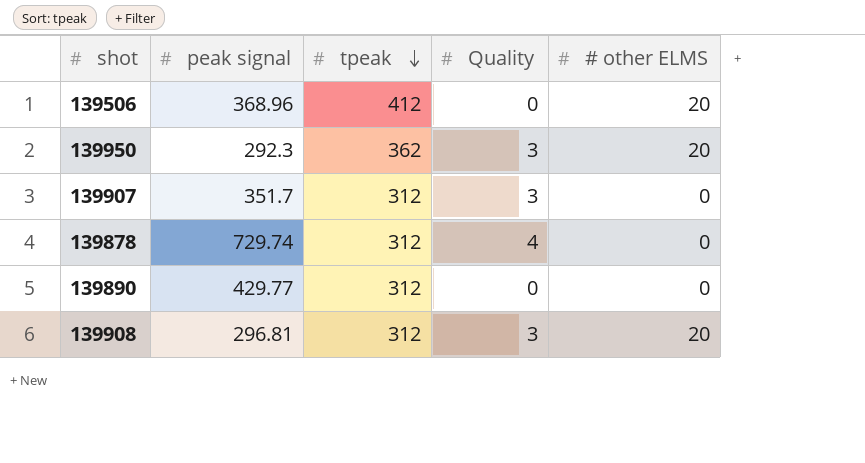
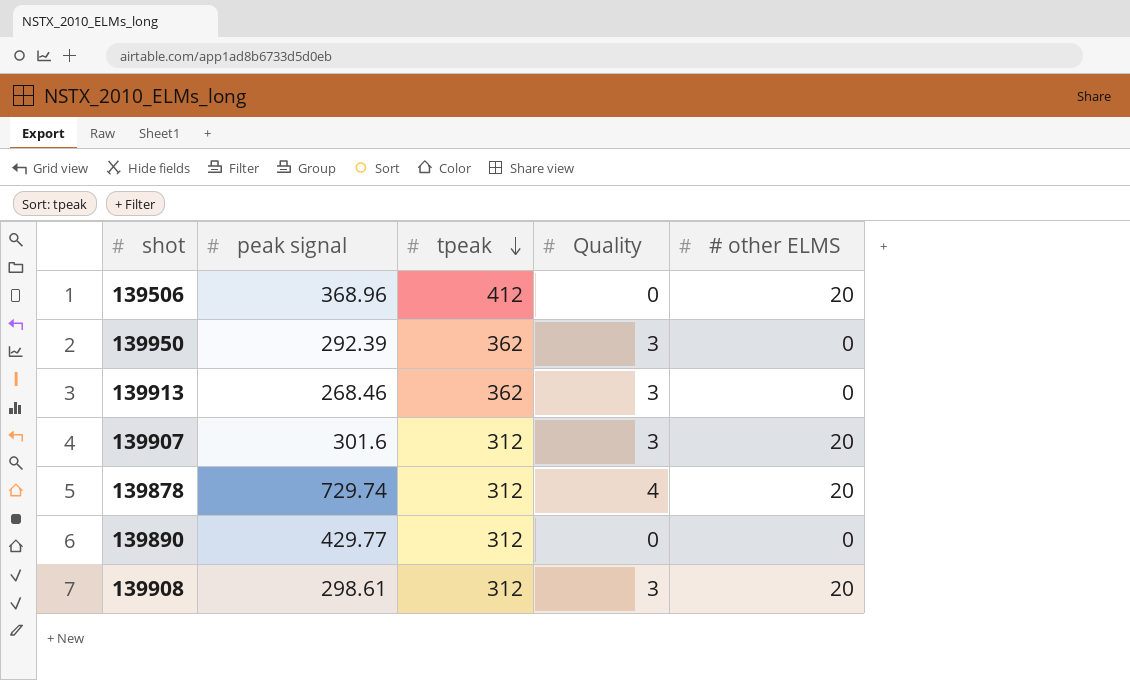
139950 | peak signal: 292.3 -> 292.39
139950 | # other ELMS: 20 -> 0
row 139913: none -> 268.46 | 362 | 3 | 0
139907 | peak signal: 351.7 -> 301.6
139907 | # other ELMS: 0 -> 20
139878 | # other ELMS: 0 -> 20
139908 | peak signal: 296.81 -> 298.61

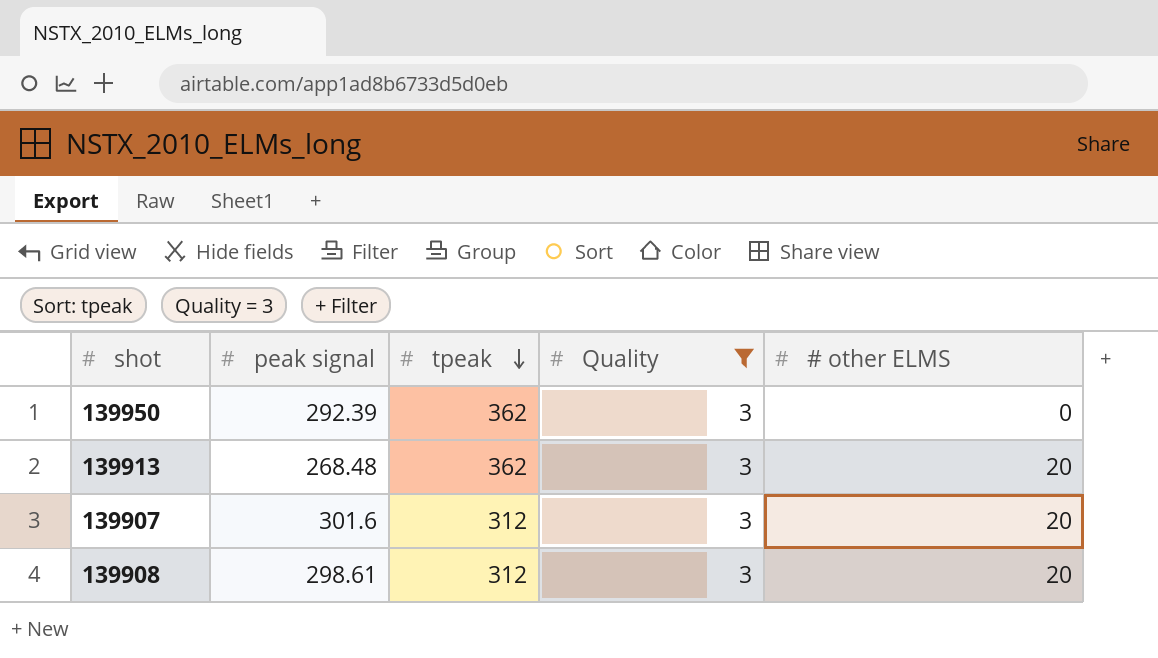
filter: none -> Quality = 3
139913 | peak signal: 268.46 -> 268.48
139913 | # other ELMS: 0 -> 20

